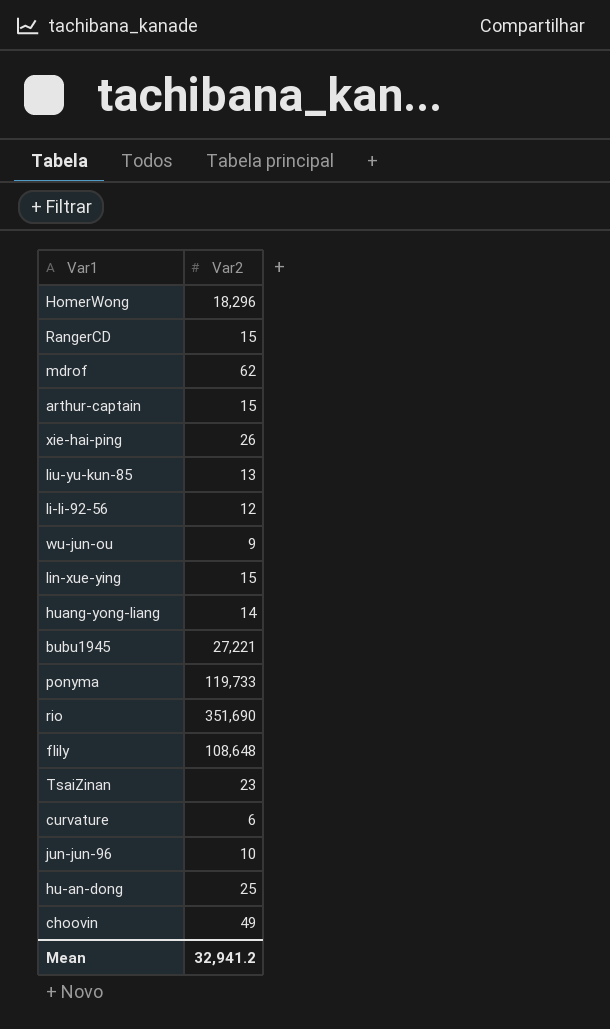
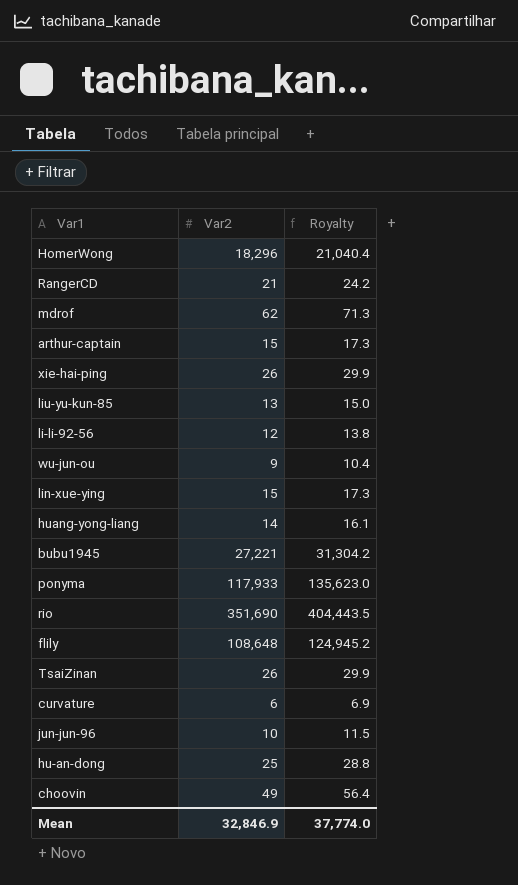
column Royalty | formula: none -> [Var2] * 1.15
RangerCD | Var2: 15 -> 21
ponyma | Var2: 119,733 -> 117,933
TsaiZinan | Var2: 23 -> 26
Mean | Var2: 32,941.2 -> 32,846.9

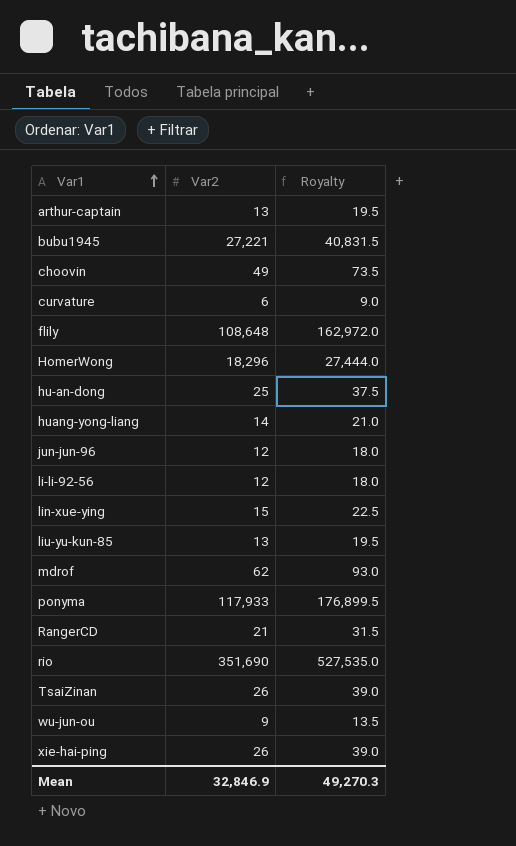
row order: none -> Var1 ascending
column Royalty | formula: [Var2] * 1.15 -> [Var2] * 1.5
arthur-captain | Var2: 15 -> 13
jun-jun-96 | Var2: 10 -> 12
Mean | Royalty: 37,774.0 -> 49,270.3

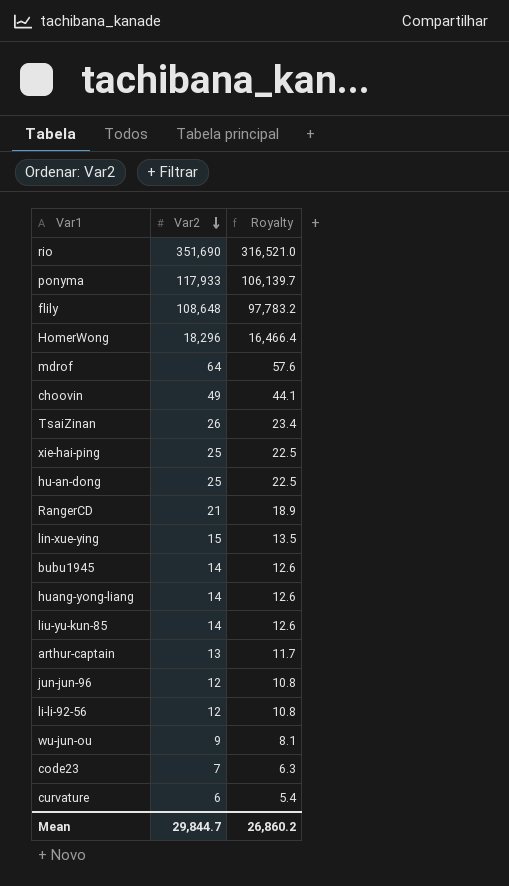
row order: Var1 ascending -> Var2 descending
column Royalty | formula: [Var2] * 1.5 -> [Var2] * 0.9
mdrof | Var2: 62 -> 64
xie-hai-ping | Var2: 26 -> 25
bubu1945 | Var2: 27,221 -> 14
liu-yu-kun-85 | Var2: 13 -> 14
row code23: none -> 7 | 6.3
Mean | Var2: 32,846.9 -> 29,844.7
Mean | Royalty: 49,270.3 -> 26,860.2

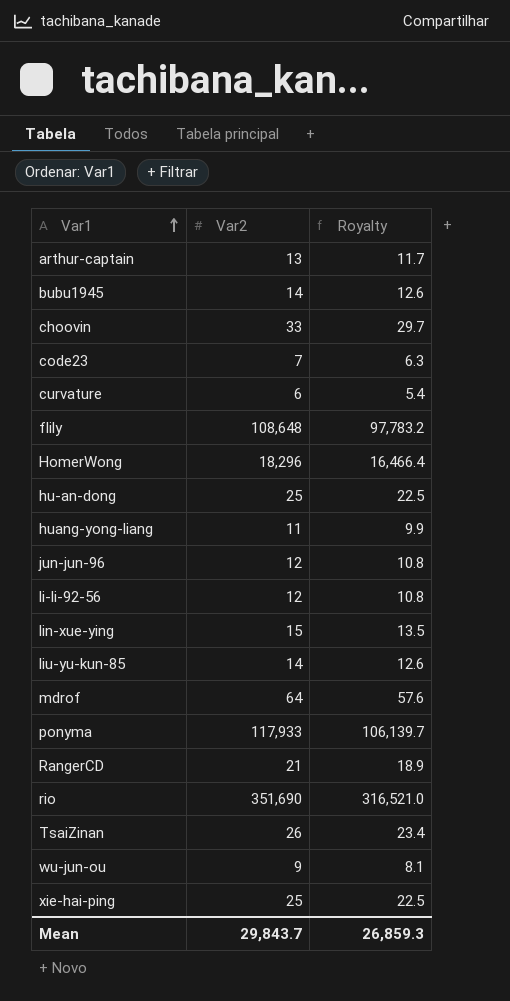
row order: Var2 descending -> Var1 ascending
choovin | Var2: 49 -> 33
choovin | Royalty: 44.1 -> 29.7
huang-yong-liang | Var2: 14 -> 11
huang-yong-liang | Royalty: 12.6 -> 9.9
Mean | Var2: 29,844.7 -> 29,843.7
Mean | Royalty: 26,860.2 -> 26,859.3

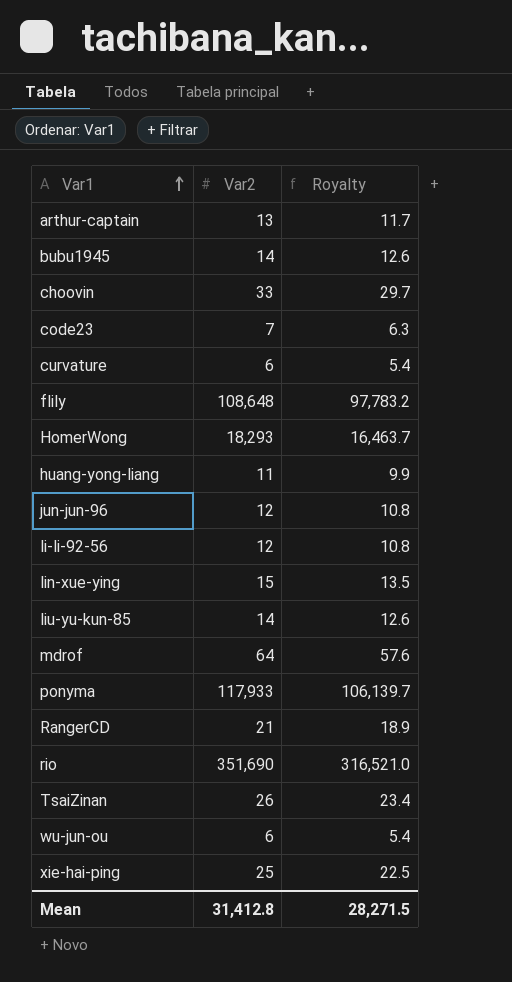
row hu-an-dong: 25 | 22.5 -> none
HomerWong | Var2: 18,296 -> 18,293
HomerWong | Royalty: 16,466.4 -> 16,463.7
wu-jun-ou | Var2: 9 -> 6
wu-jun-ou | Royalty: 8.1 -> 5.4
Mean | Var2: 29,843.7 -> 31,412.8
Mean | Royalty: 26,859.3 -> 28,271.5

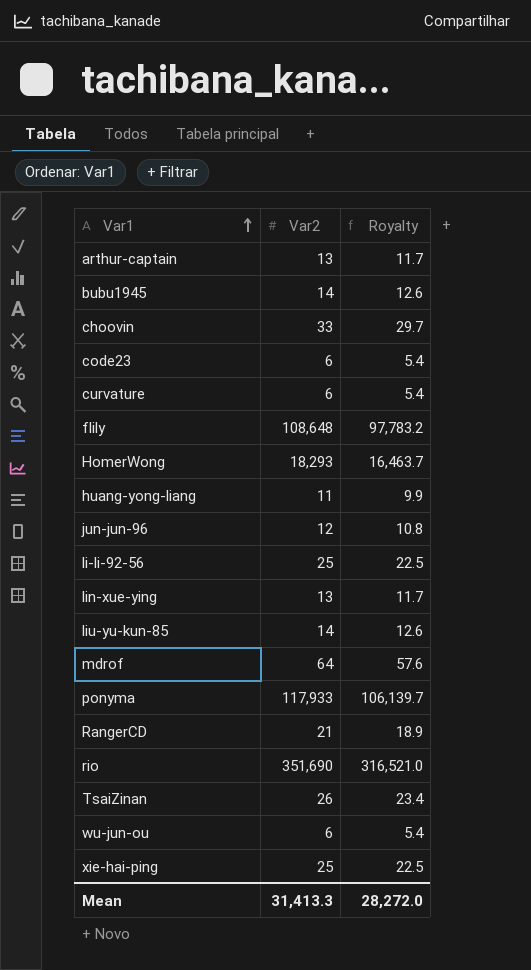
code23 | Var2: 7 -> 6
code23 | Royalty: 6.3 -> 5.4
li-li-92-56 | Var2: 12 -> 25
li-li-92-56 | Royalty: 10.8 -> 22.5
lin-xue-ying | Var2: 15 -> 13
lin-xue-ying | Royalty: 13.5 -> 11.7
Mean | Var2: 31,412.8 -> 31,413.3
Mean | Royalty: 28,271.5 -> 28,272.0

